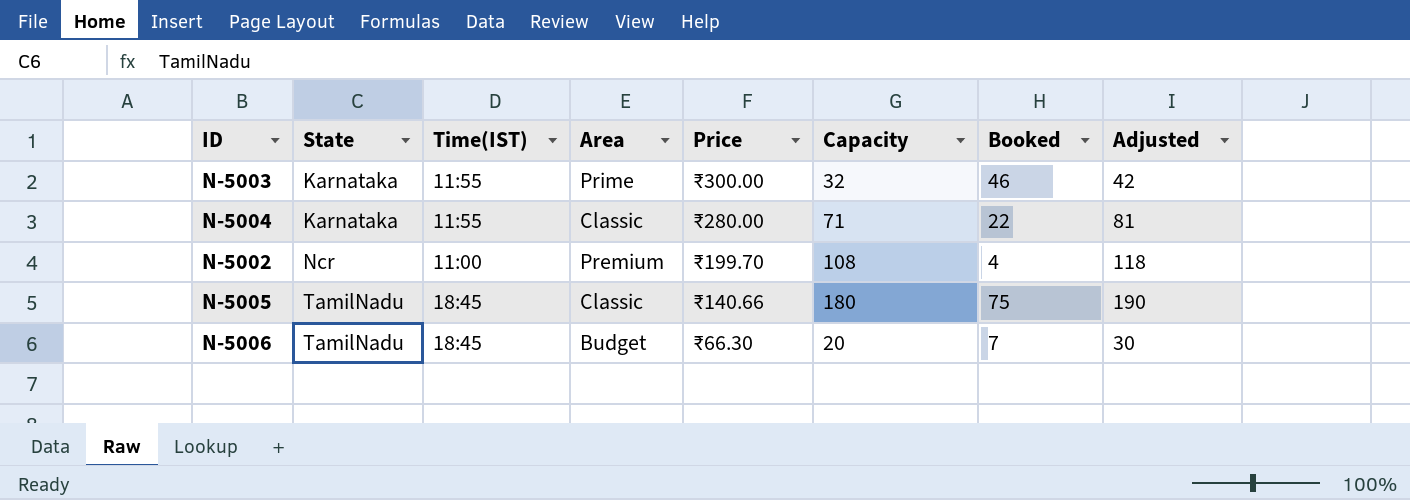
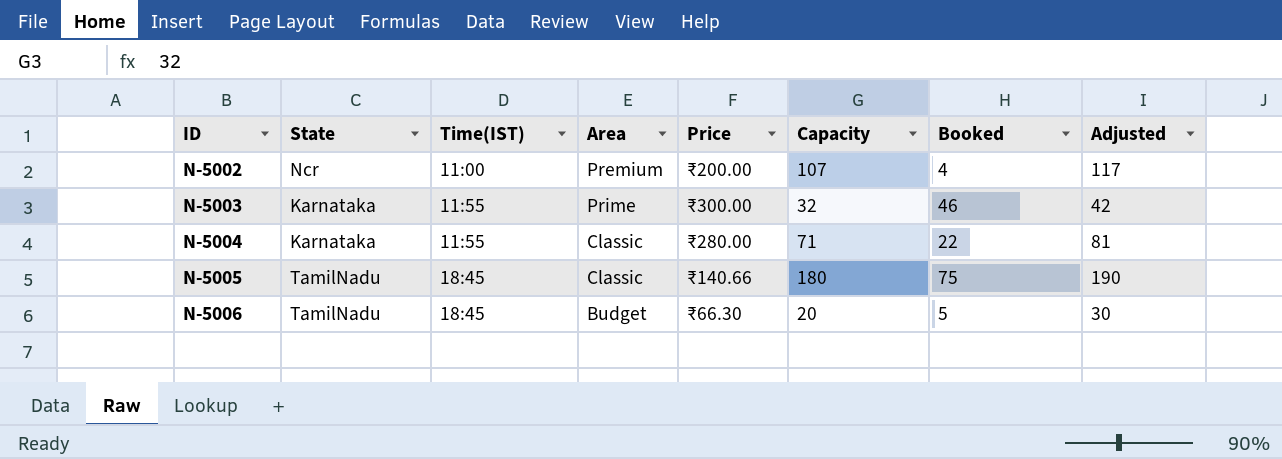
row order: State ascending -> ID ascending
N-5002 | Price: ₹199.70 -> ₹200.00
N-5002 | Capacity: 108 -> 107
N-5002 | Adjusted: 118 -> 117
N-5006 | Booked: 7 -> 5

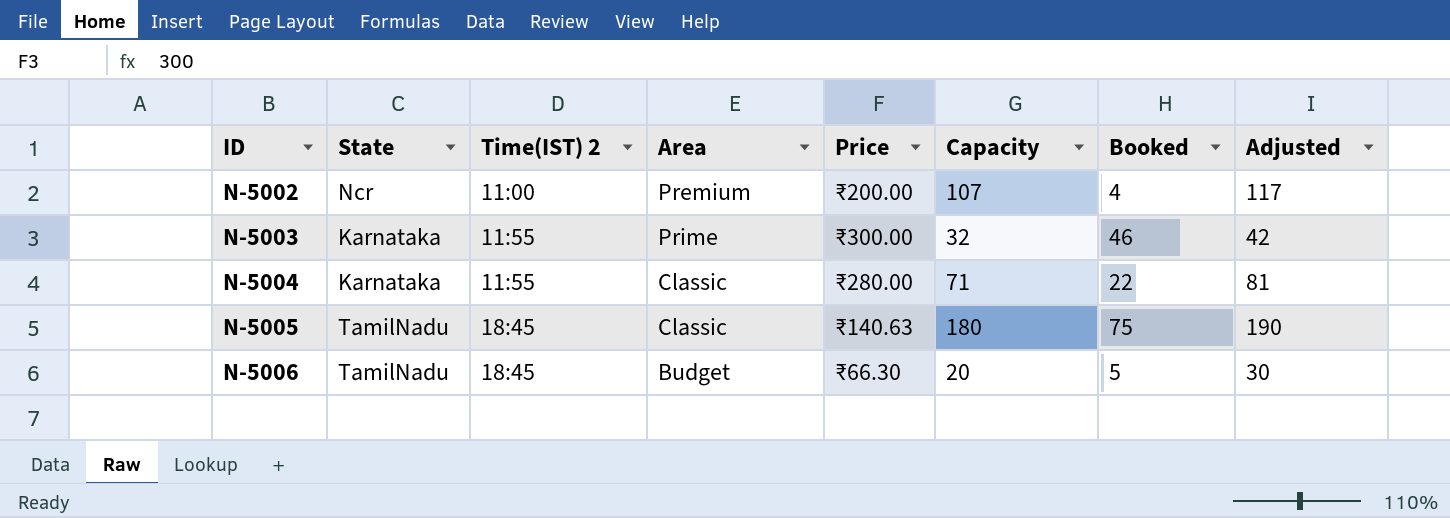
column name: Time(IST) -> Time(IST) 2
N-5005 | Price: ₹140.66 -> ₹140.63

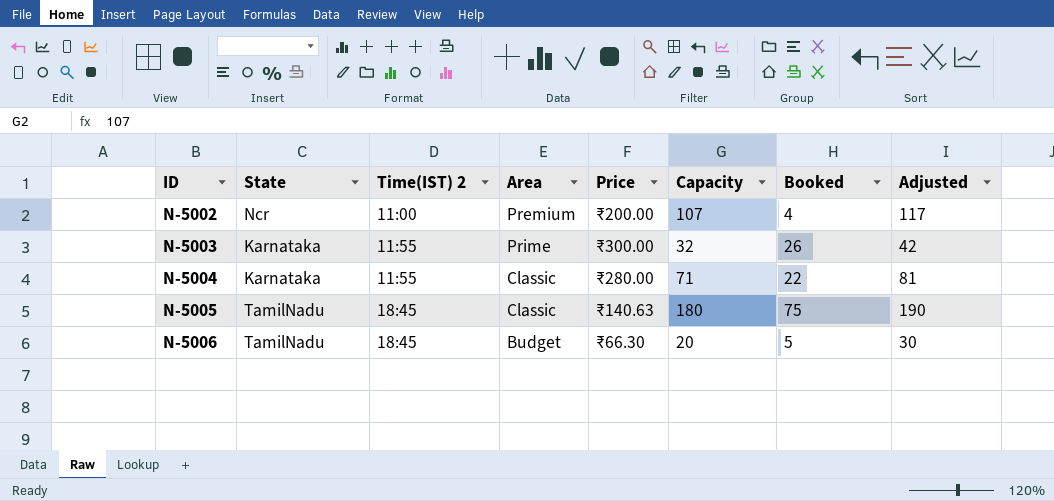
N-5003 | Booked: 46 -> 26

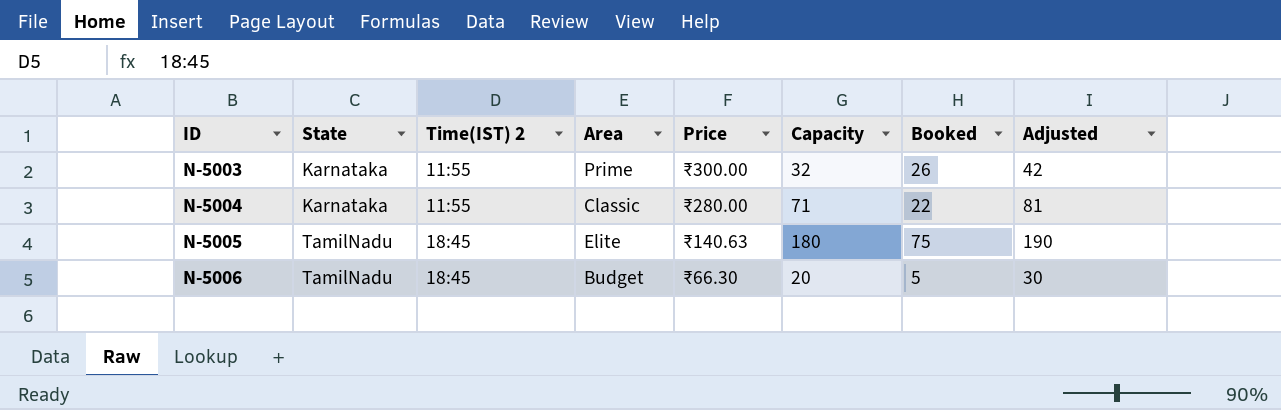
row N-5002: Ncr | 11:00 | Premium | ₹200.00 | 107 | 4 | 117 -> none
N-5005 | Area: Classic -> Elite

